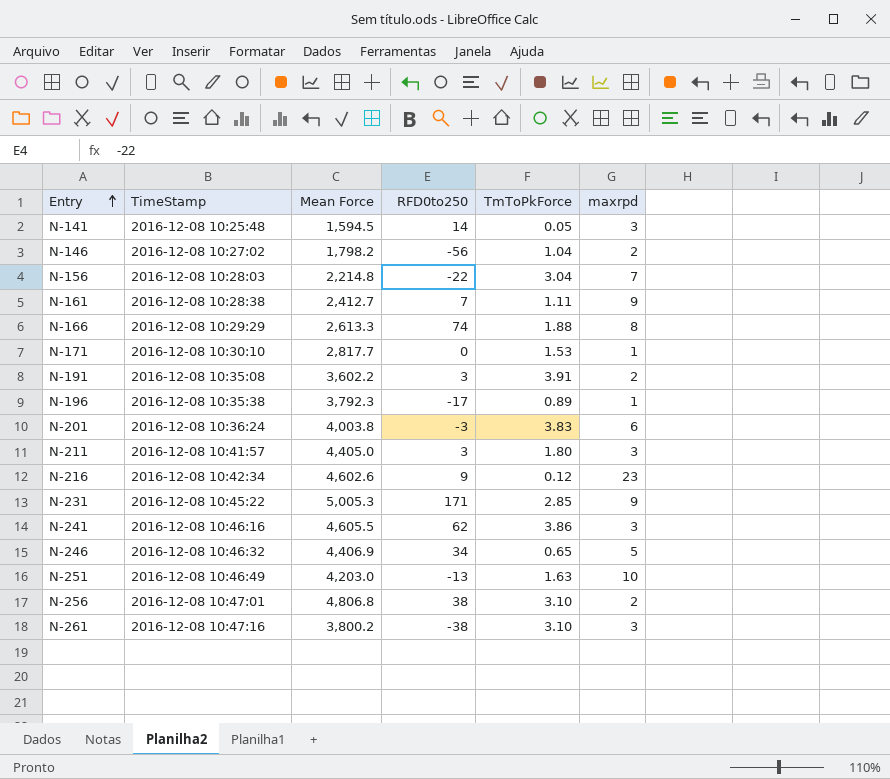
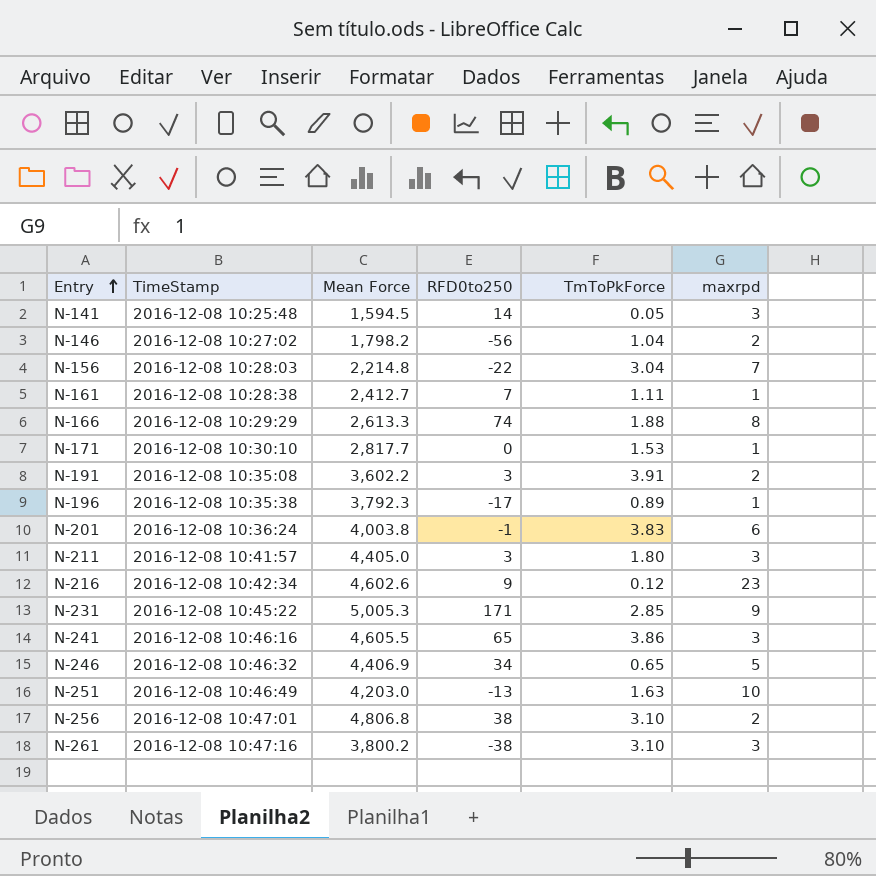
N-161 | maxrpd: 9 -> 1
N-201 | RFD0to250: -3 -> -1
N-241 | RFD0to250: 62 -> 65

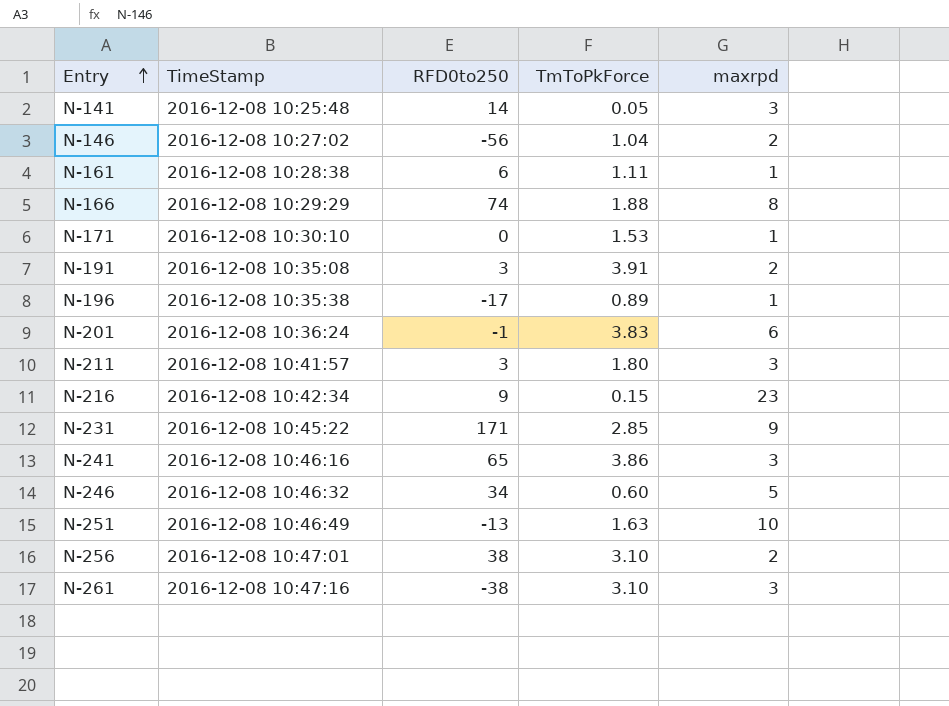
column Mean Force | position: 3 -> none
row N-156: 2016-12-08 10:28:03 | 2,214.8 | -22 | 3.04 | 7 -> none
N-161 | RFD0to250: 7 -> 6
N-216 | TmToPkForce: 0.12 -> 0.15
N-246 | TmToPkForce: 0.65 -> 0.60

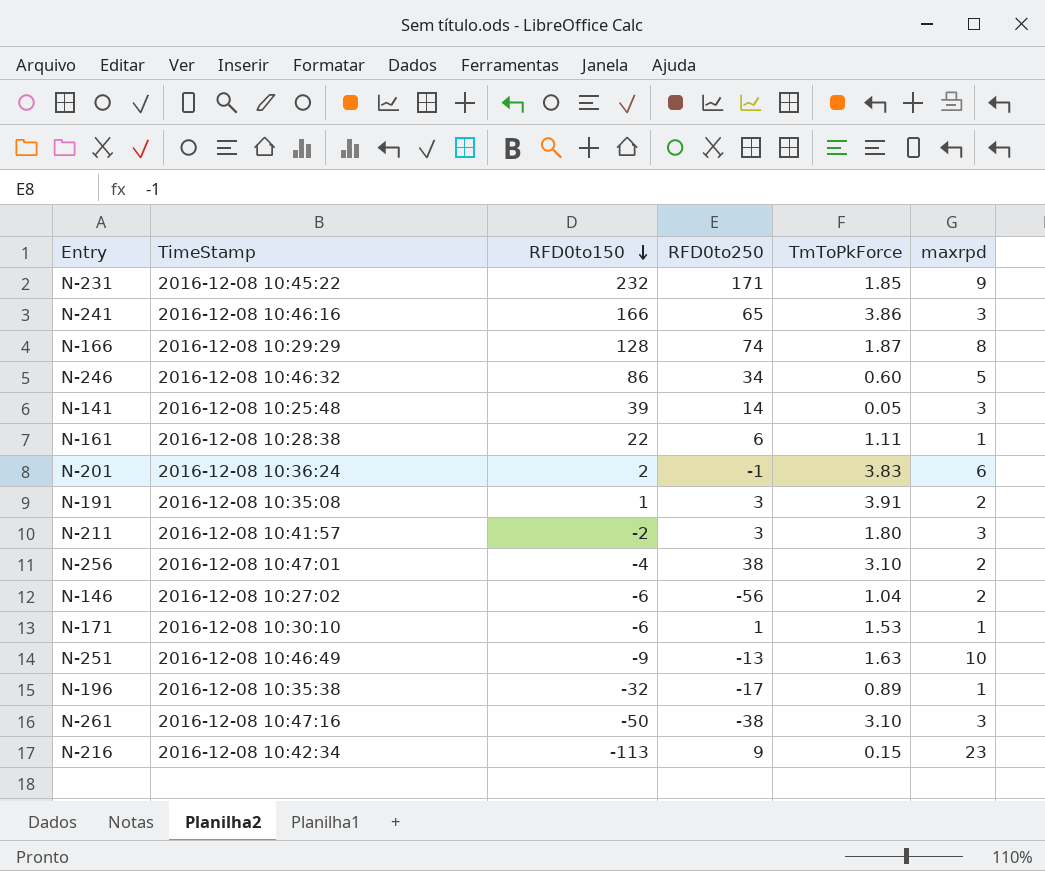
row order: Entry ascending -> RFD0to150 descending
column RFD0to150 | position: none -> 3
N-231 | TmToPkForce: 2.85 -> 1.85
N-166 | TmToPkForce: 1.88 -> 1.87
N-171 | RFD0to250: 0 -> 1

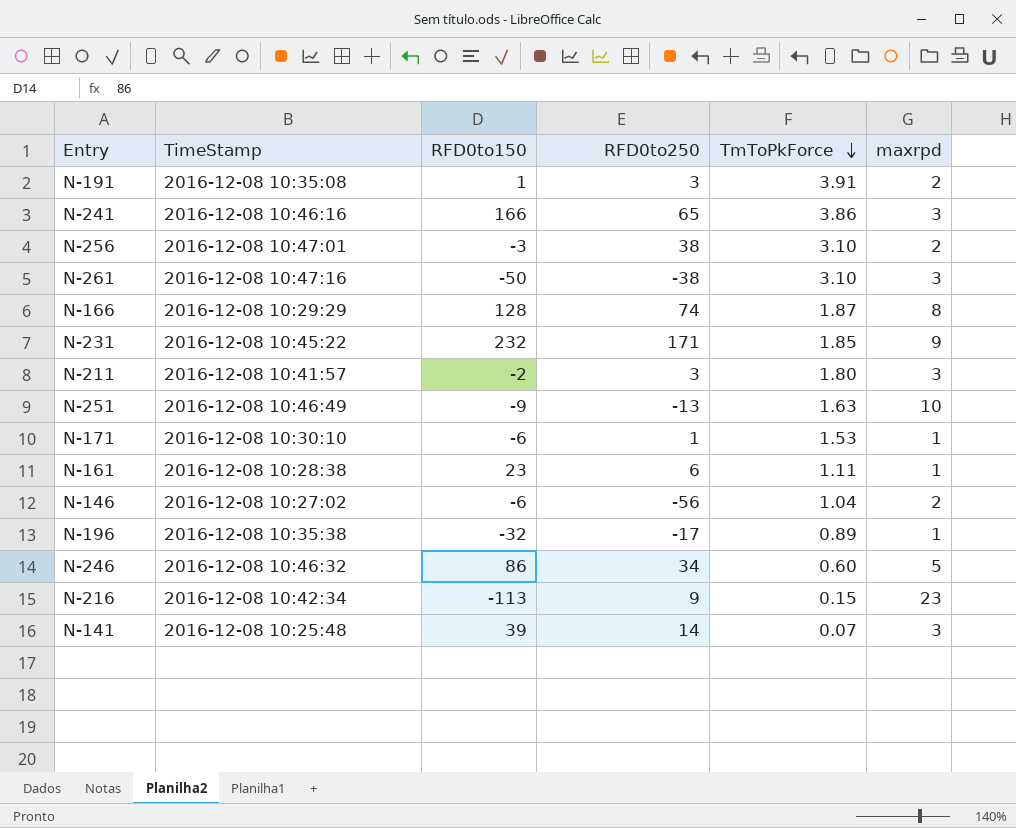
row order: RFD0to150 descending -> TmToPkForce descending
row N-201: 2016-12-08 10:36:24 | 2 | -1 | 3.83 | 6 -> none
N-256 | RFD0to150: -4 -> -3
N-161 | RFD0to150: 22 -> 23
N-141 | TmToPkForce: 0.05 -> 0.07

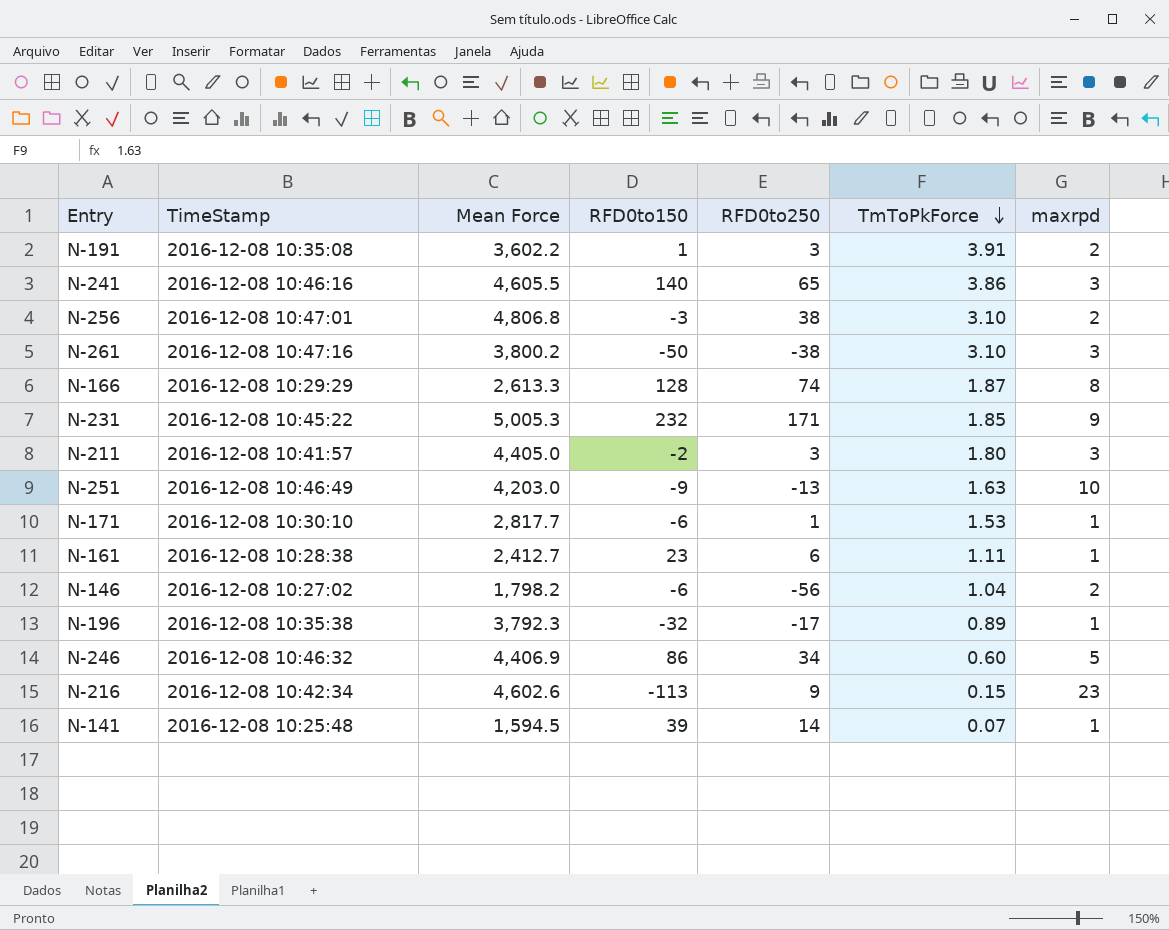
column Mean Force | position: none -> 3
N-241 | RFD0to150: 166 -> 140
N-141 | maxrpd: 3 -> 1

